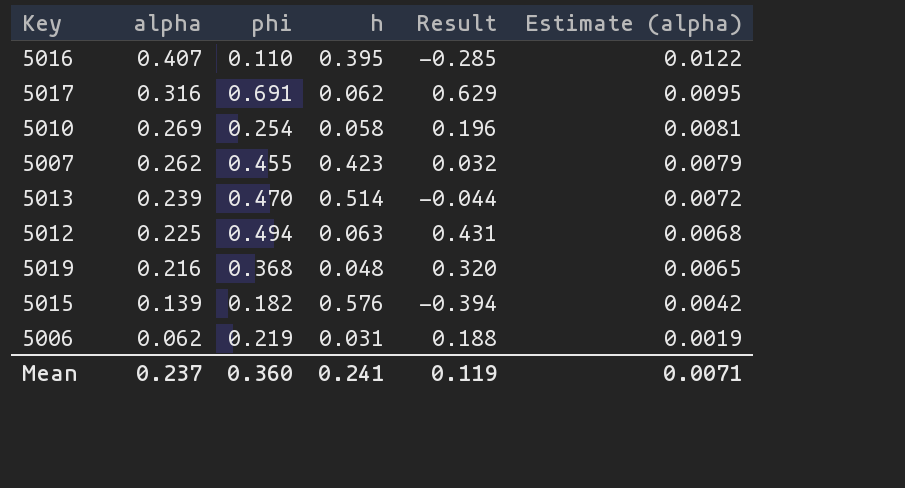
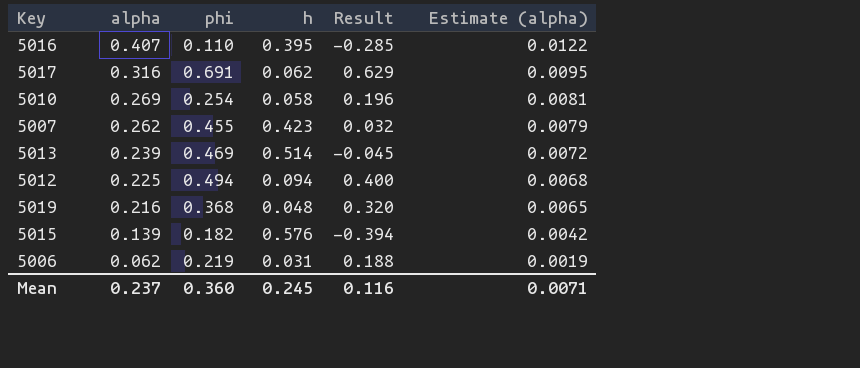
5013 | phi: 0.470 -> 0.469
5013 | Result: -0.044 -> -0.045
5012 | h: 0.063 -> 0.094
5012 | Result: 0.431 -> 0.400
Mean | h: 0.241 -> 0.245
Mean | Result: 0.119 -> 0.116

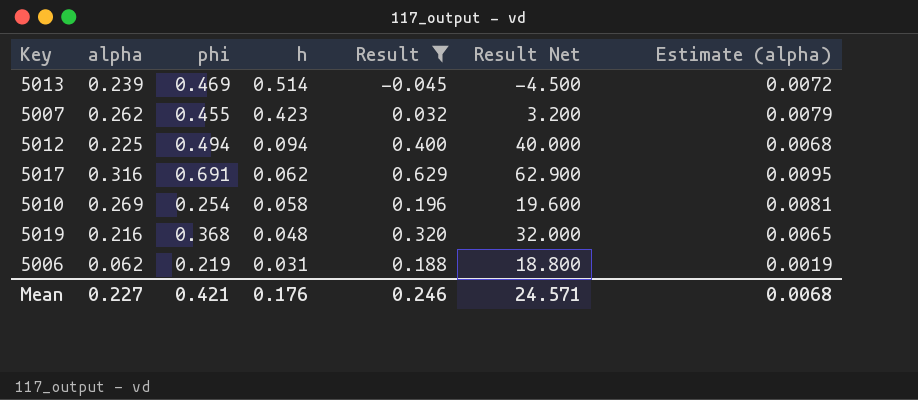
filter: none -> Result >= -0.045
row order: alpha descending -> h descending
column Result Net | formula: none -> [Result] * 100
Mean | alpha: 0.237 -> 0.227
Mean | phi: 0.360 -> 0.421
Mean | h: 0.245 -> 0.176
Mean | Result: 0.116 -> 0.246
Mean | Estimate (alpha): 0.0071 -> 0.0068

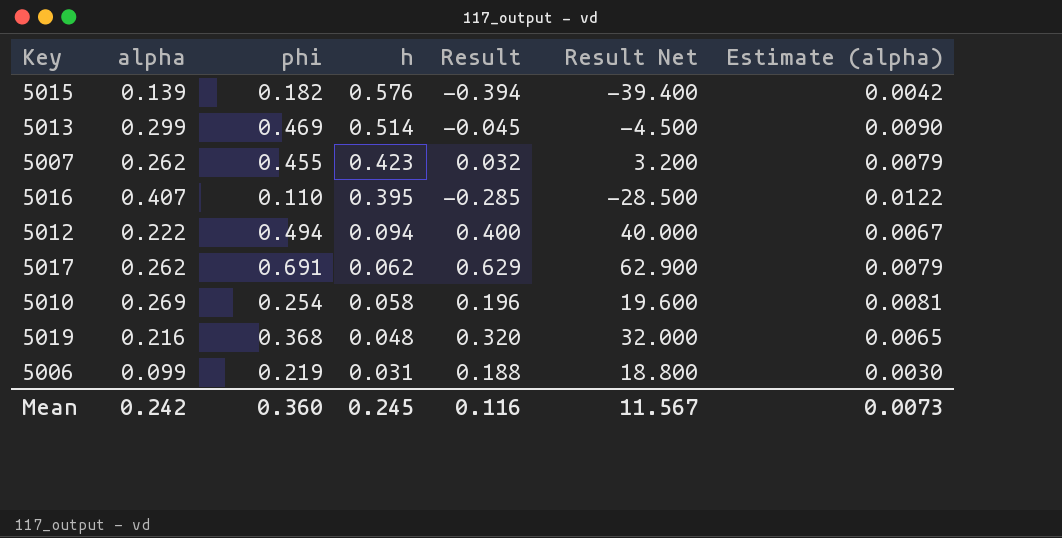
filter: Result >= -0.045 -> none
5013 | alpha: 0.239 -> 0.299
5013 | Estimate (alpha): 0.0072 -> 0.0090
5012 | alpha: 0.225 -> 0.222
5012 | Estimate (alpha): 0.0068 -> 0.0067
5017 | alpha: 0.316 -> 0.262
5017 | Estimate (alpha): 0.0095 -> 0.0079
5006 | alpha: 0.062 -> 0.099
5006 | Estimate (alpha): 0.0019 -> 0.0030
Mean | alpha: 0.227 -> 0.242
Mean | phi: 0.421 -> 0.360
Mean | h: 0.176 -> 0.245
Mean | Result: 0.246 -> 0.116
Mean | Result Net: 24.571 -> 11.567
Mean | Estimate (alpha): 0.0068 -> 0.0073

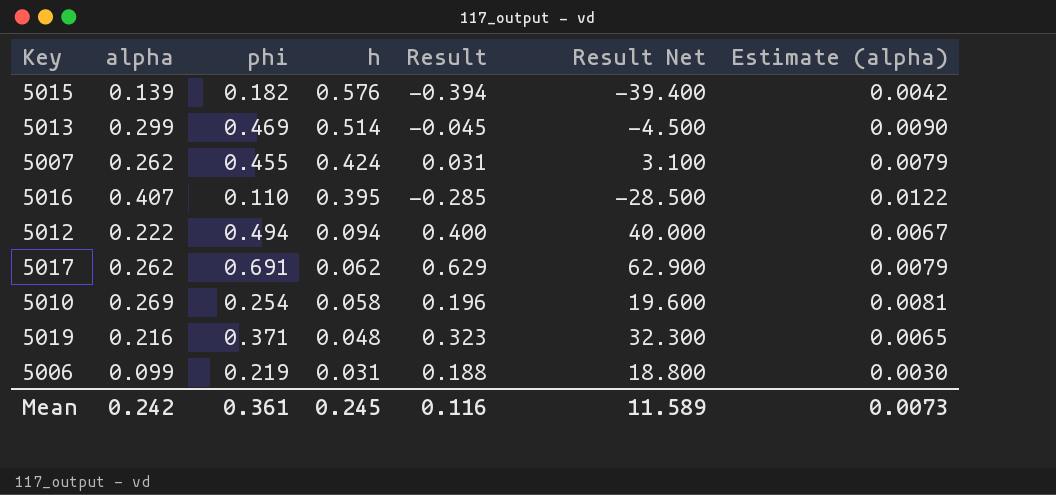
5007 | h: 0.423 -> 0.424
5007 | Result: 0.032 -> 0.031
5007 | Result Net: 3.200 -> 3.100
5019 | phi: 0.368 -> 0.371
5019 | Result: 0.320 -> 0.323
5019 | Result Net: 32.000 -> 32.300
Mean | phi: 0.360 -> 0.361
Mean | Result Net: 11.567 -> 11.589

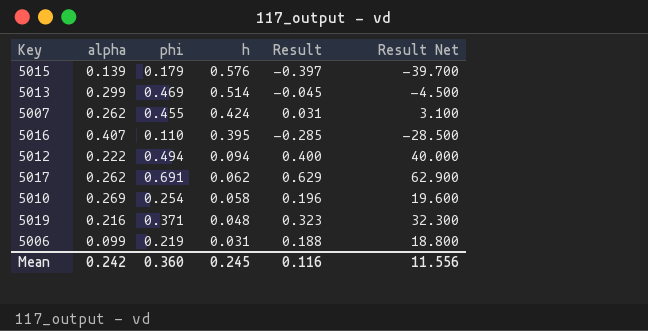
column Estimate (alpha) | formula: [alpha] * 0.03 -> none
5015 | phi: 0.182 -> 0.179
5015 | Result: -0.394 -> -0.397
5015 | Result Net: -39.400 -> -39.700
Mean | phi: 0.361 -> 0.360
Mean | Result Net: 11.589 -> 11.556

